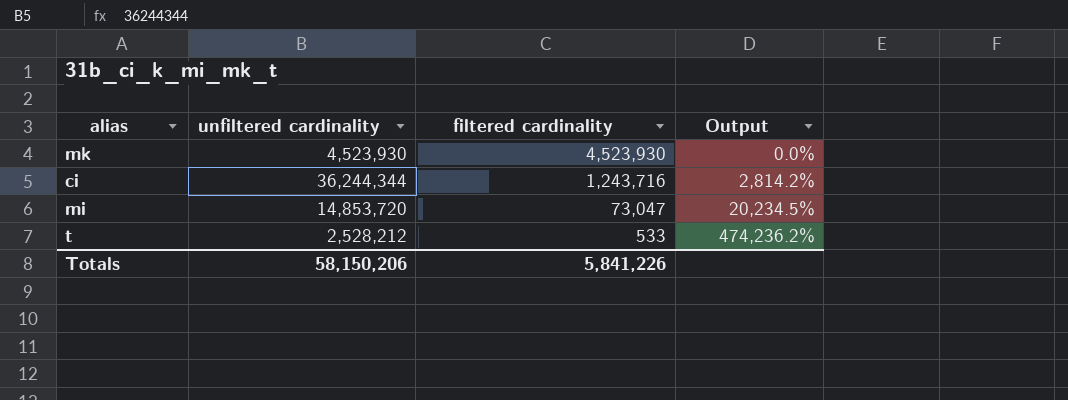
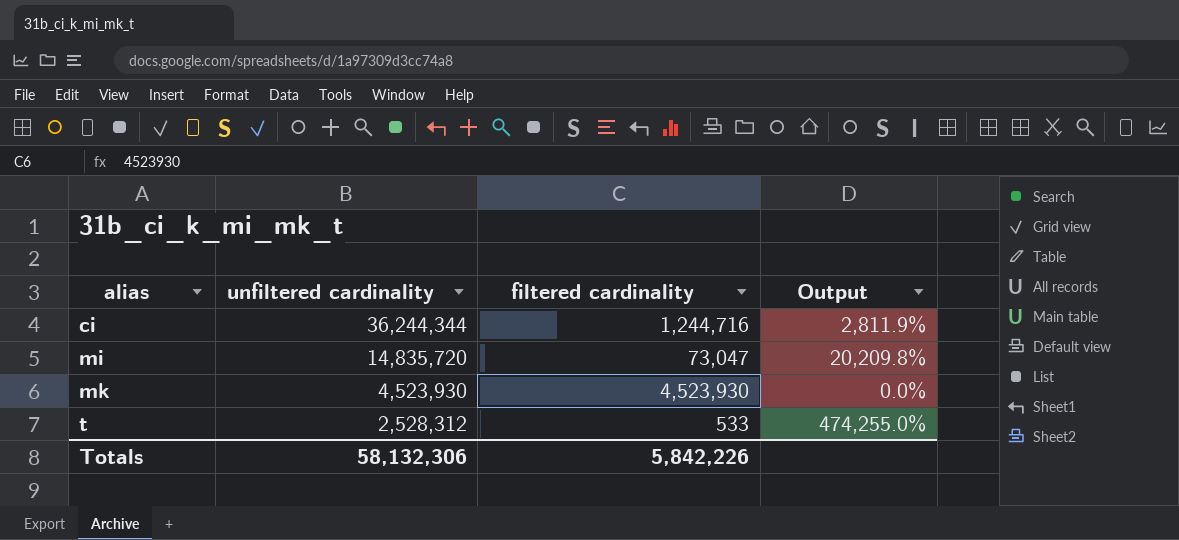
row order: filtered cardinality descending -> alias ascending
ci | filtered cardinality: 1,243,716 -> 1,244,716
ci | Output: 2,814.2% -> 2,811.9%
mi | unfiltered cardinality: 14,853,720 -> 14,835,720
mi | Output: 20,234.5% -> 20,209.8%
t | unfiltered cardinality: 2,528,212 -> 2,528,312
t | Output: 474,236.2% -> 474,255.0%
Totals | unfiltered cardinality: 58,150,206 -> 58,132,306
Totals | filtered cardinality: 5,841,226 -> 5,842,226

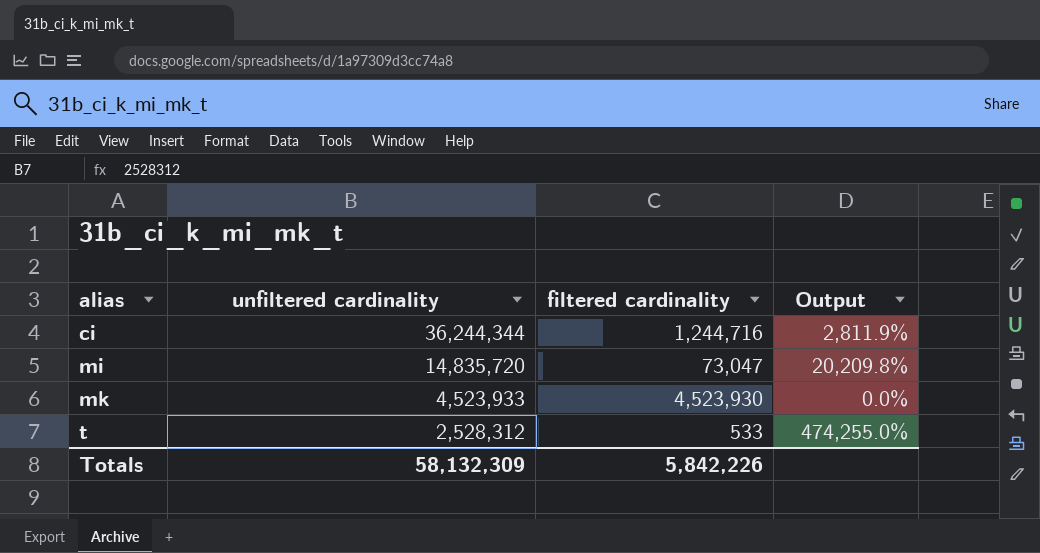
mk | unfiltered cardinality: 4,523,930 -> 4,523,933
Totals | unfiltered cardinality: 58,132,306 -> 58,132,309

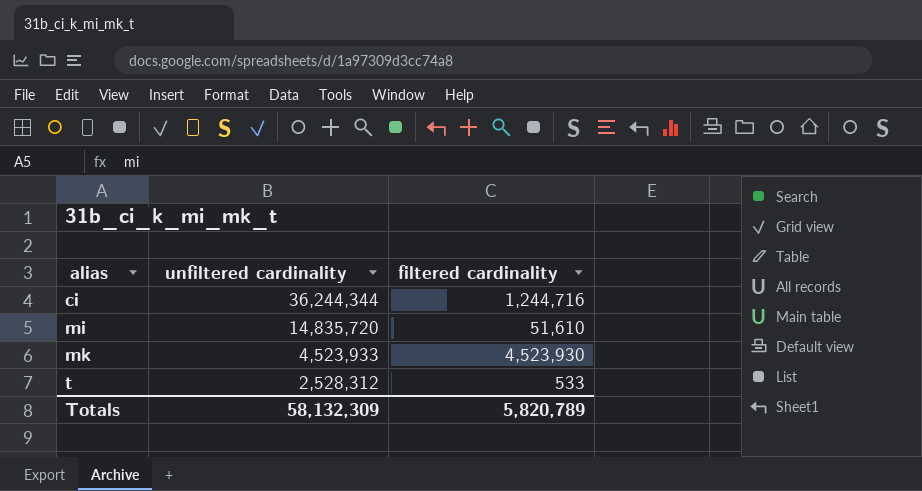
column Output | formula: ([unfiltered cardinality] - [filtered cardinality]) / [filtered cardinality] -> none
mi | filtered cardinality: 73,047 -> 51,610
Totals | filtered cardinality: 5,842,226 -> 5,820,789

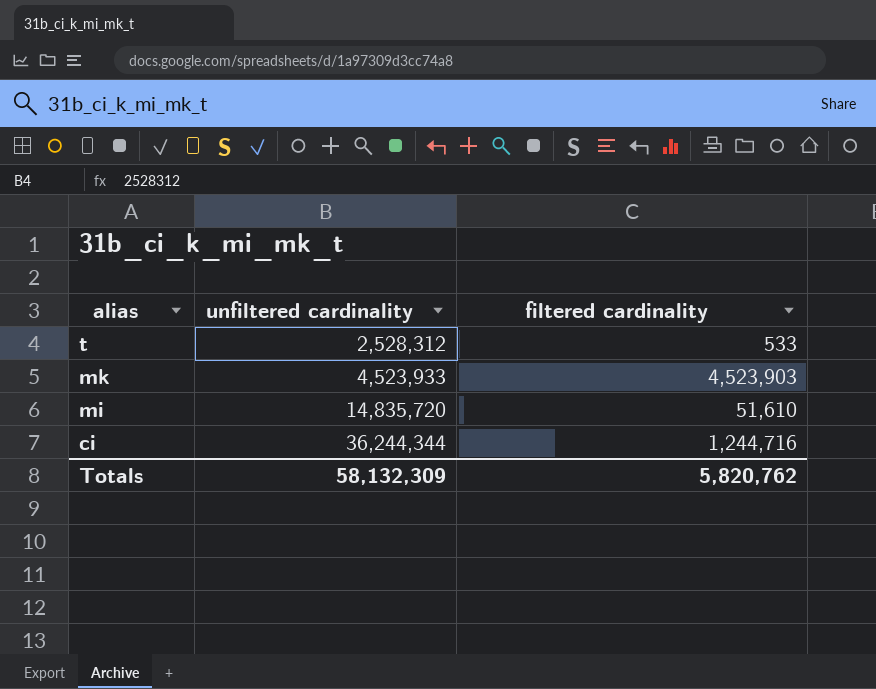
row order: alias ascending -> alias descending
mk | filtered cardinality: 4,523,930 -> 4,523,903
Totals | filtered cardinality: 5,820,789 -> 5,820,762

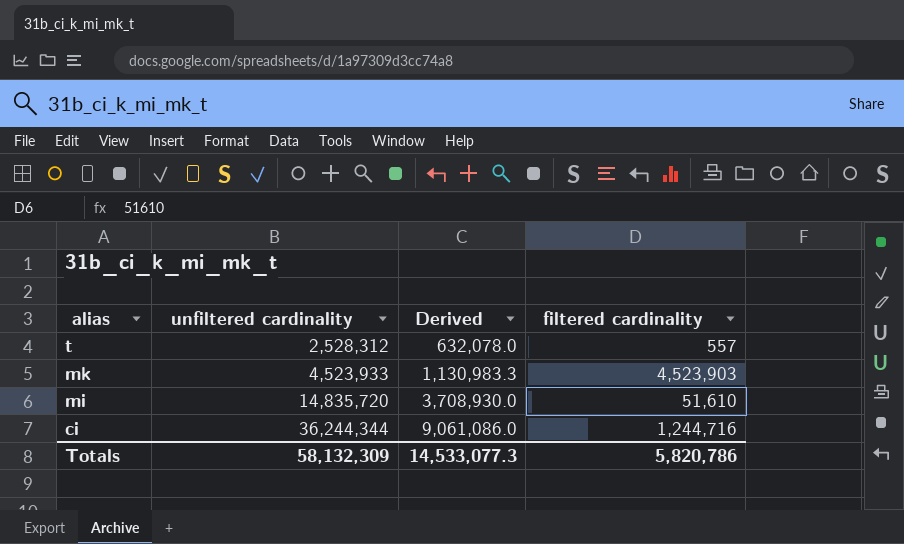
column Derived | formula: none -> [unfiltered cardinality] * 0.25
t | filtered cardinality: 533 -> 557
Totals | filtered cardinality: 5,820,762 -> 5,820,786

